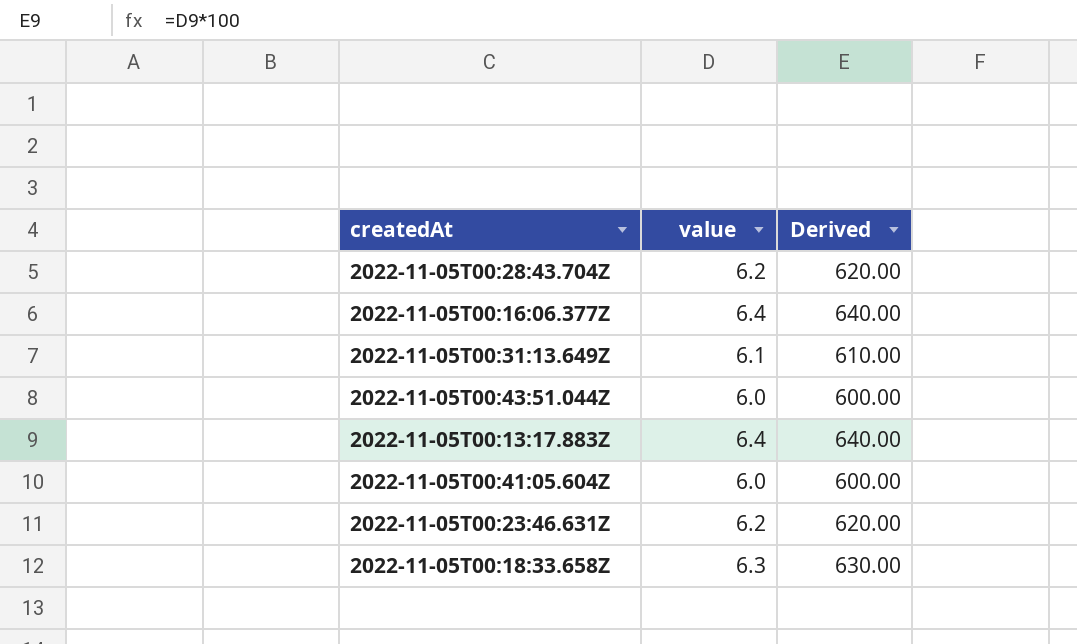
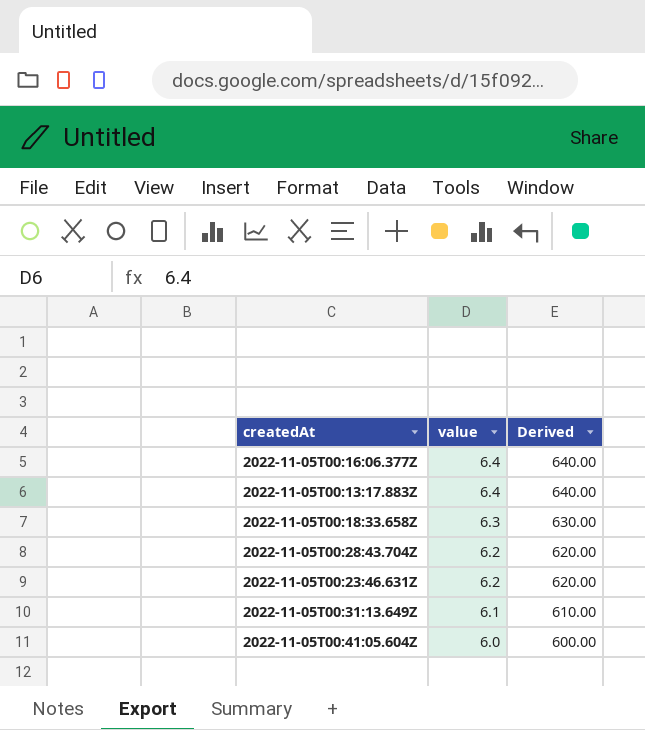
row order: none -> value descending
row 2022-11-05T00:43:51.044Z: 6.0 | 600.00 -> none

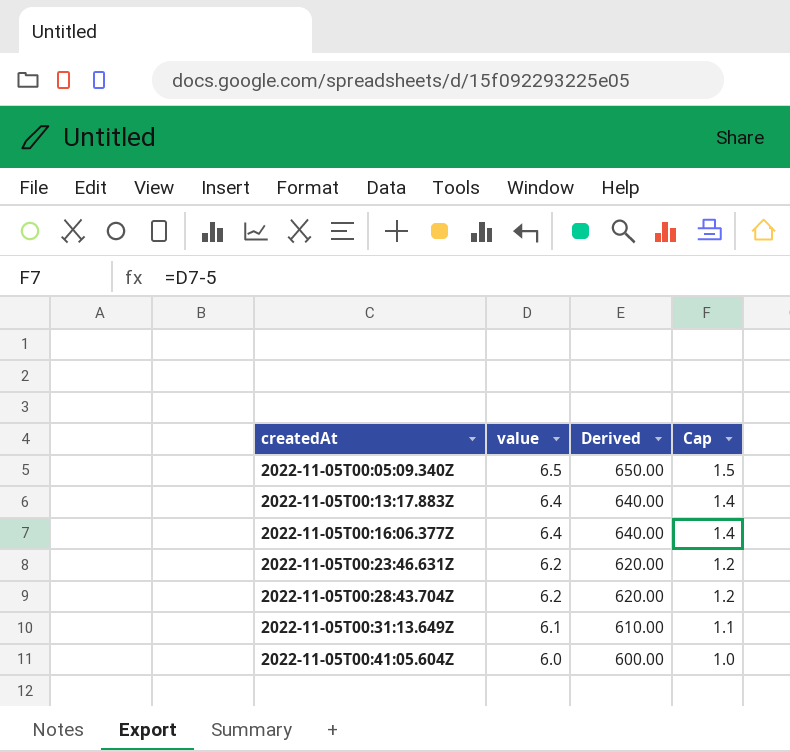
row order: value descending -> createdAt ascending
column Cap | formula: none -> [value] - 5
row 2022-11-05T00:18:33.658Z: 6.3 | 630.00 -> none
row 2022-11-05T00:05:09.340Z: none -> 6.5 | 650.00 | 1.5

